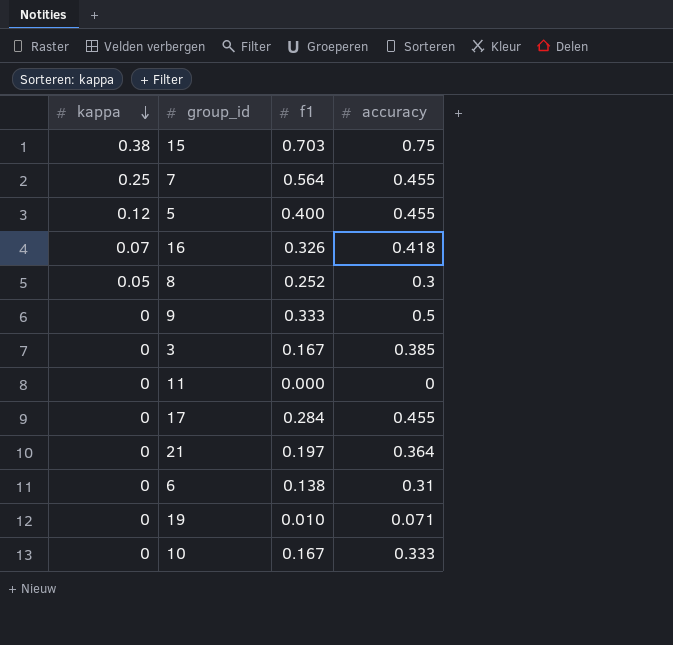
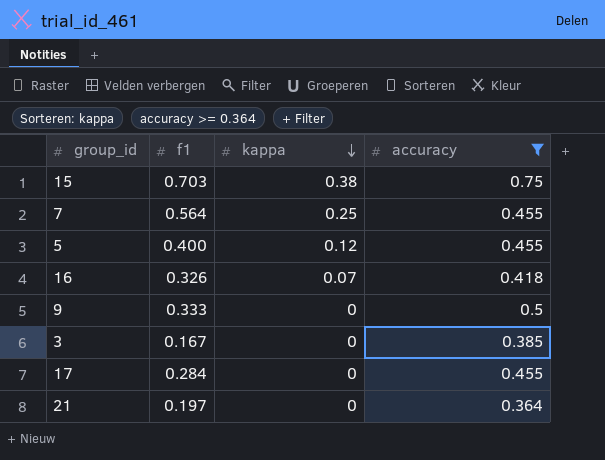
filter: none -> accuracy >= 0.364
column kappa | position: 1 -> 3

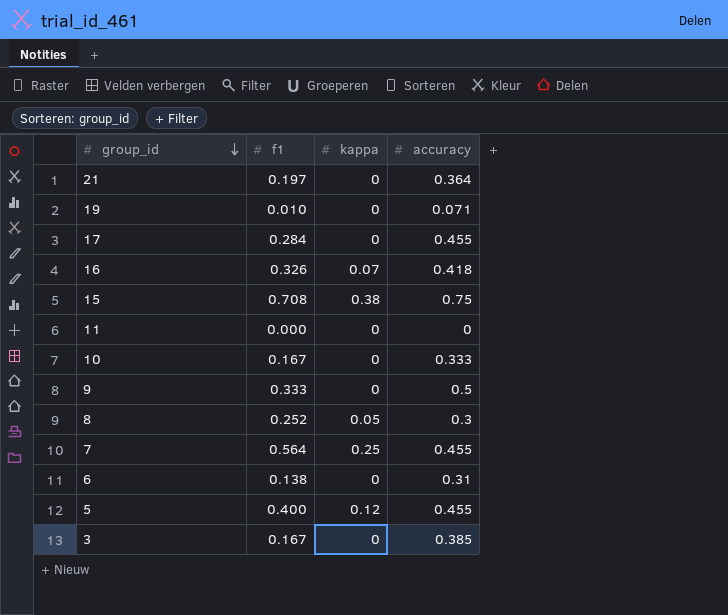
filter: accuracy >= 0.364 -> none
row order: kappa descending -> group_id descending
15 | f1: 0.703 -> 0.708

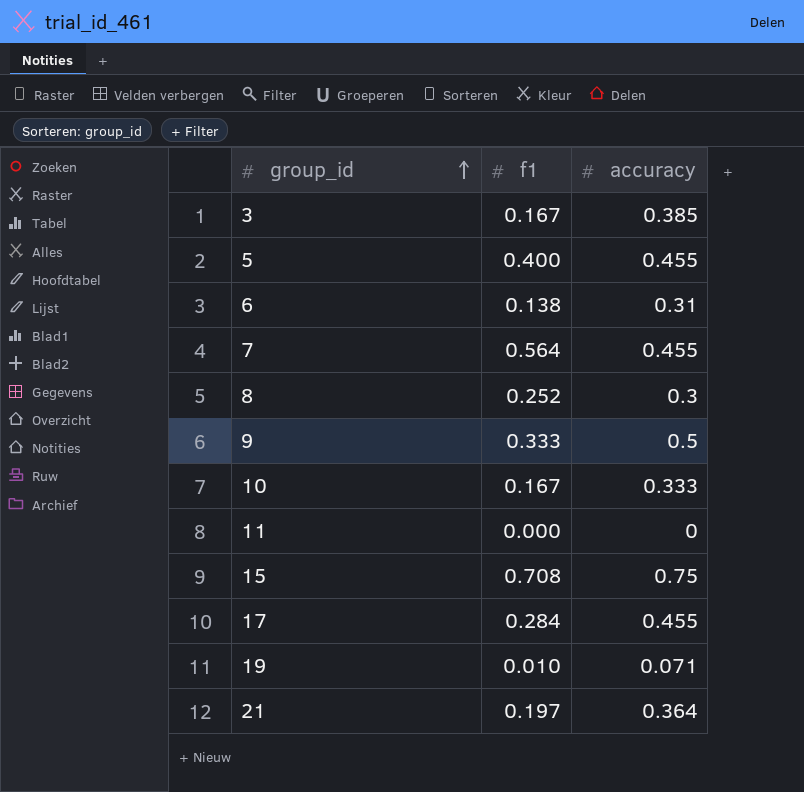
row order: group_id descending -> group_id ascending
column kappa | position: 3 -> none
row 16: 0.326 | 0.07 | 0.418 -> none

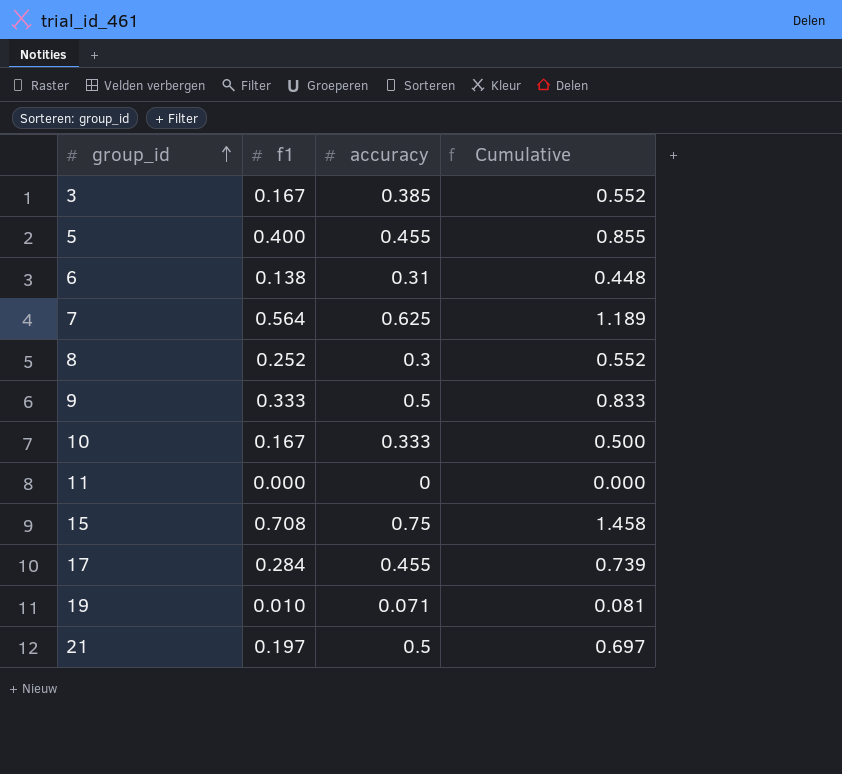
column Cumulative | formula: none -> [f1] + [accuracy]
7 | accuracy: 0.455 -> 0.625
21 | accuracy: 0.364 -> 0.5

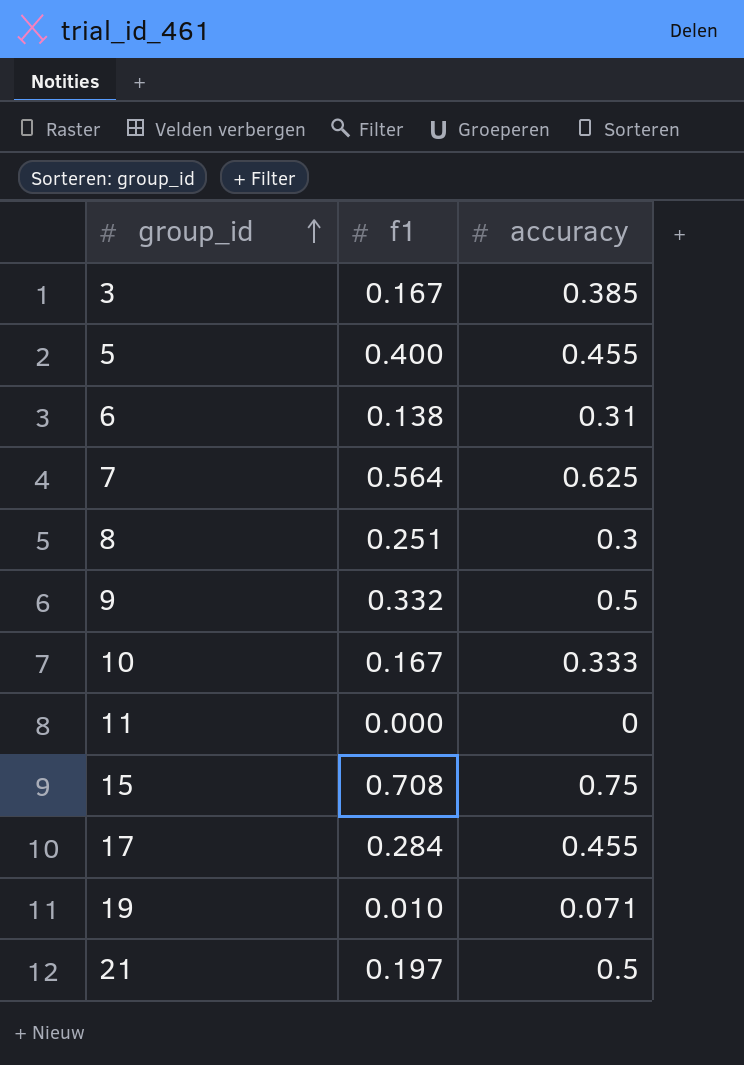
column Cumulative | formula: [f1] + [accuracy] -> none
8 | f1: 0.252 -> 0.251
9 | f1: 0.333 -> 0.332

